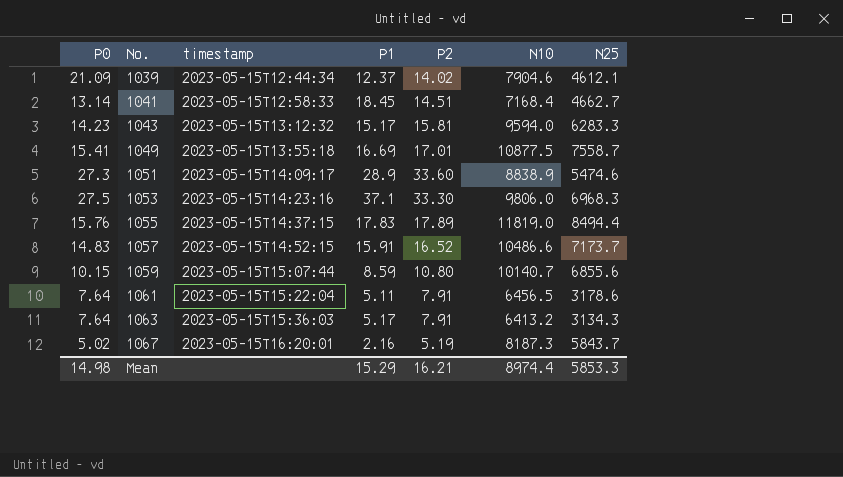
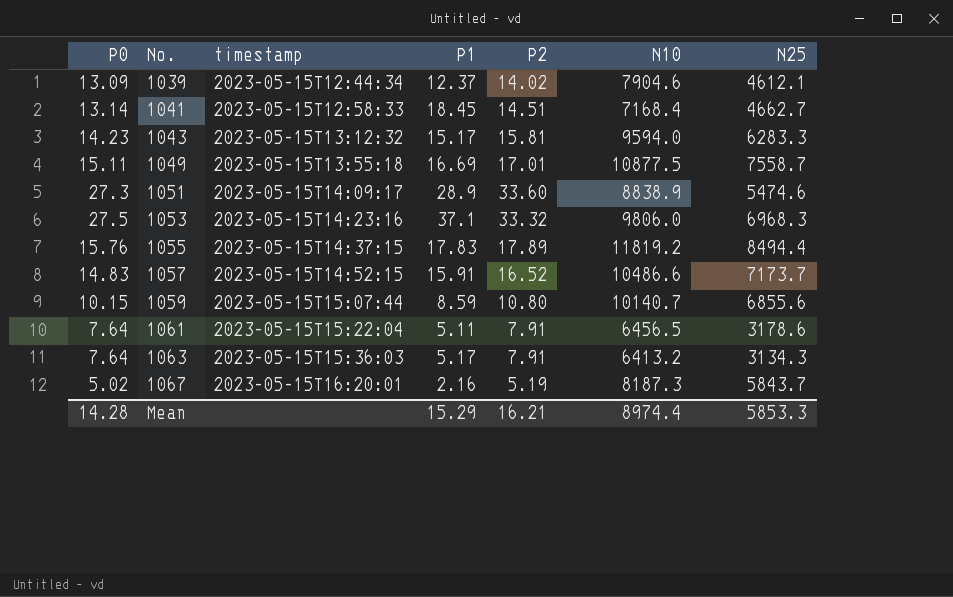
1039 | P0: 21.09 -> 13.09
1049 | P0: 15.41 -> 15.11
1053 | P2: 33.30 -> 33.32
1055 | N10: 11819.0 -> 11819.2
Mean | P0: 14.98 -> 14.28

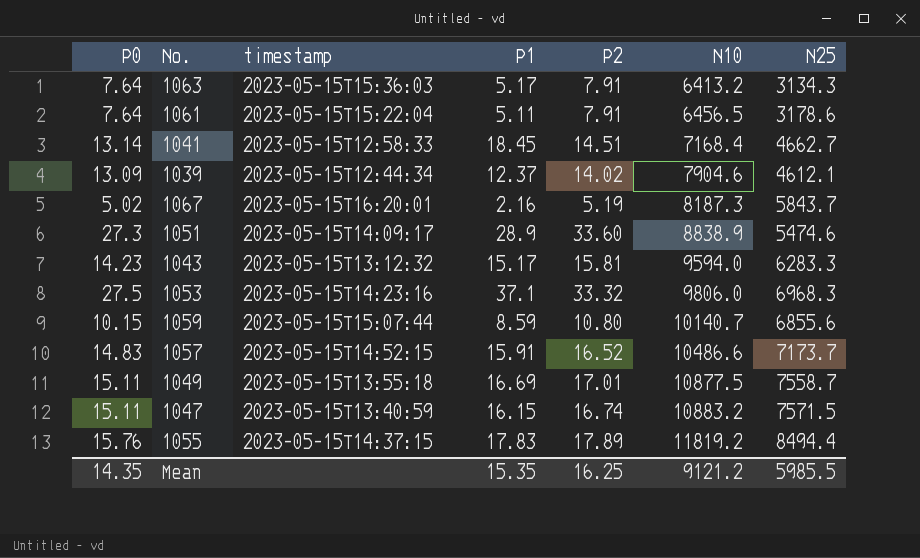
row order: No. ascending -> N10 ascending
row 1047: none -> 15.11 | 2023-05-15T13:40:59 | 16.15 | 16.74 | 10883.2 | 7571.5
Mean | P0: 14.28 -> 14.35
Mean | P1: 15.29 -> 15.35
Mean | P2: 16.21 -> 16.25
Mean | N10: 8974.4 -> 9121.2
Mean | N25: 5853.3 -> 5985.5

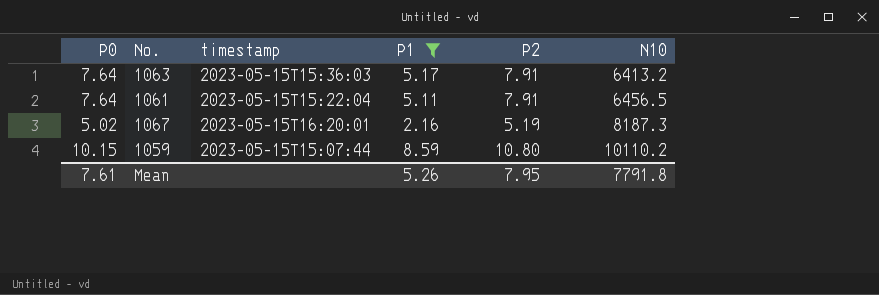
filter: none -> P1 <= 8.59
column N25 | position: 7 -> none
1059 | N10: 10140.7 -> 10110.2
Mean | P0: 14.35 -> 7.61
Mean | P1: 15.35 -> 5.26
Mean | P2: 16.25 -> 7.95
Mean | N10: 9121.2 -> 7791.8

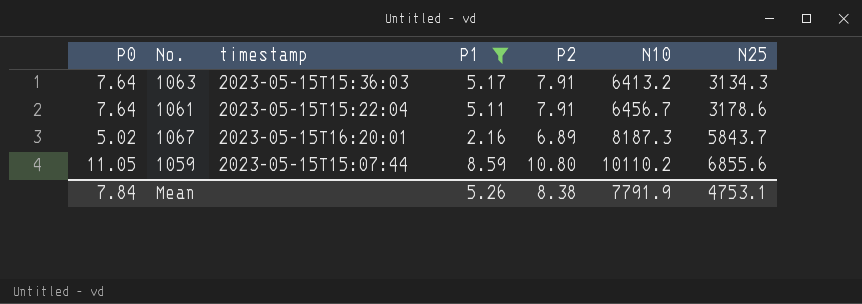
column N25 | position: none -> 7
1061 | N10: 6456.5 -> 6456.7
1067 | P2: 5.19 -> 6.89
1059 | P0: 10.15 -> 11.05
Mean | P0: 7.61 -> 7.84
Mean | P2: 7.95 -> 8.38
Mean | N10: 7791.8 -> 7791.9

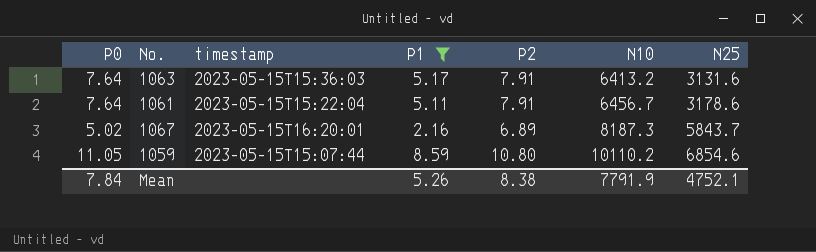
1063 | N25: 3134.3 -> 3131.6
1059 | N25: 6855.6 -> 6854.6
Mean | N25: 4753.1 -> 4752.1

